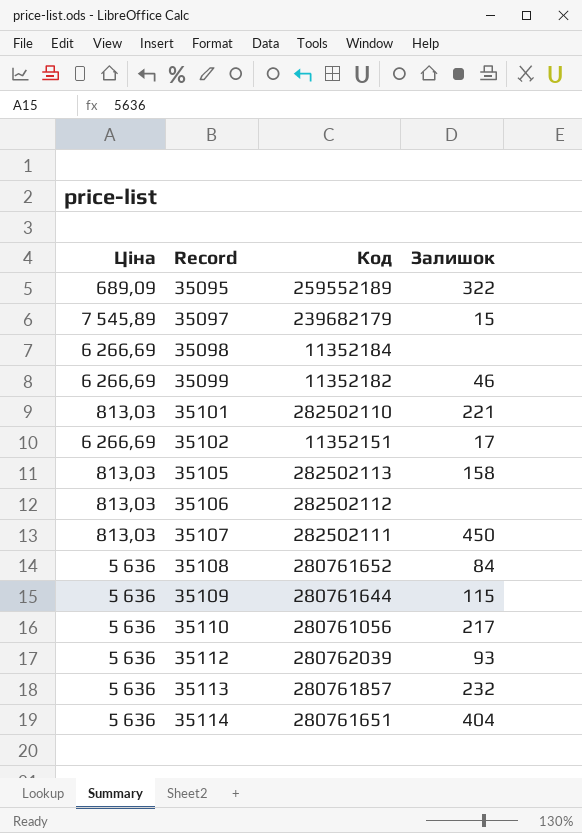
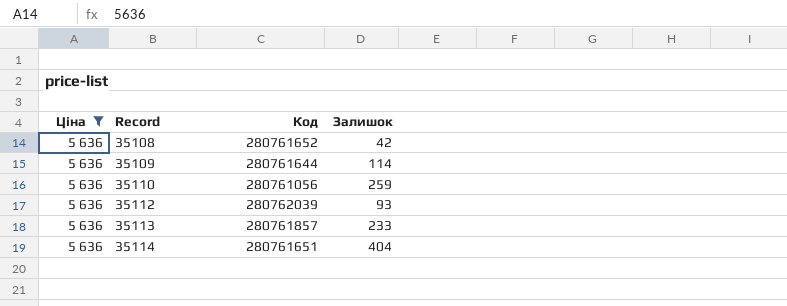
filter: none -> Ціна = 5 636
35108 | Залишок: 84 -> 42
35109 | Залишок: 115 -> 114
35110 | Залишок: 217 -> 259
35113 | Залишок: 232 -> 233

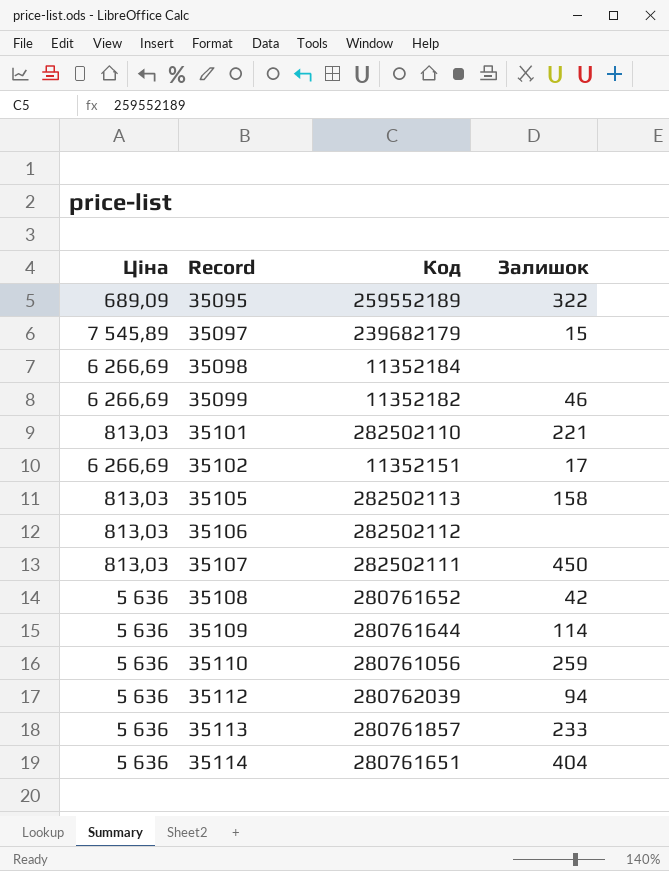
filter: Ціна = 5 636 -> none
35112 | Залишок: 93 -> 94

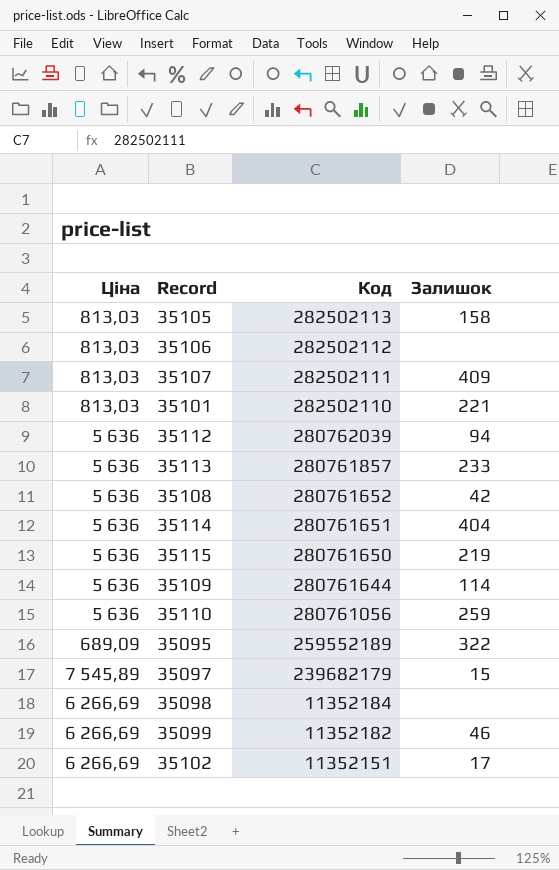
row order: Record ascending -> Код descending
35107 | Залишок: 450 -> 409
row 35115: none -> 5 636 | 280761650 | 219

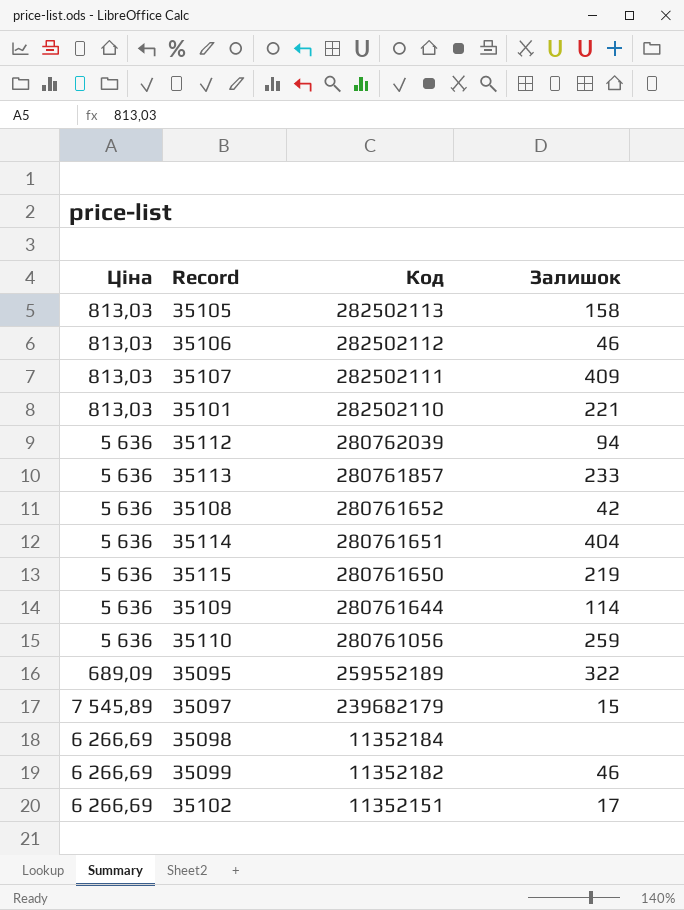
35106 | Залишок: none -> 46

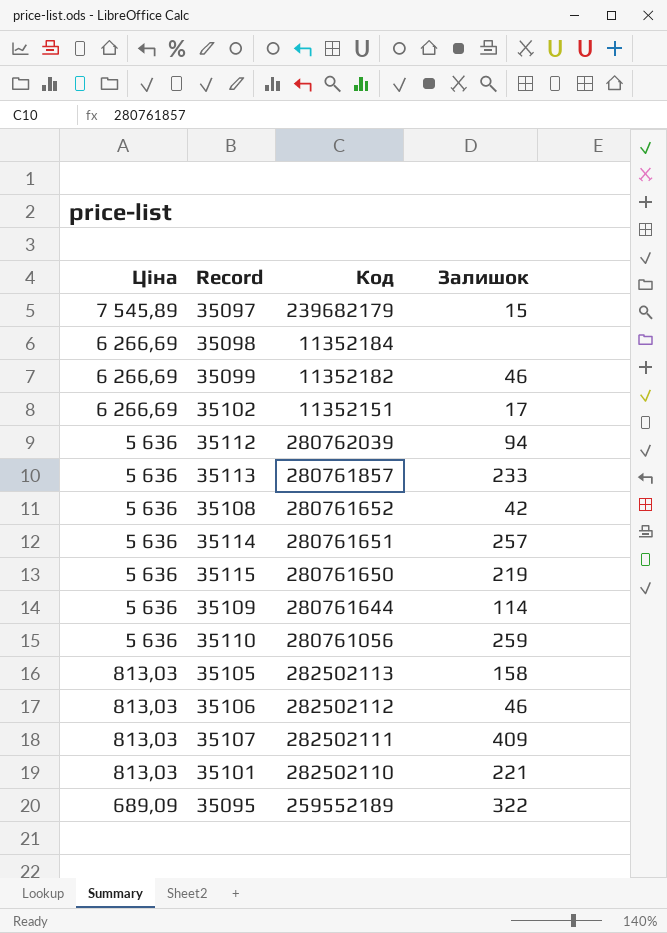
row order: Код descending -> Ціна descending
35114 | Залишок: 404 -> 257

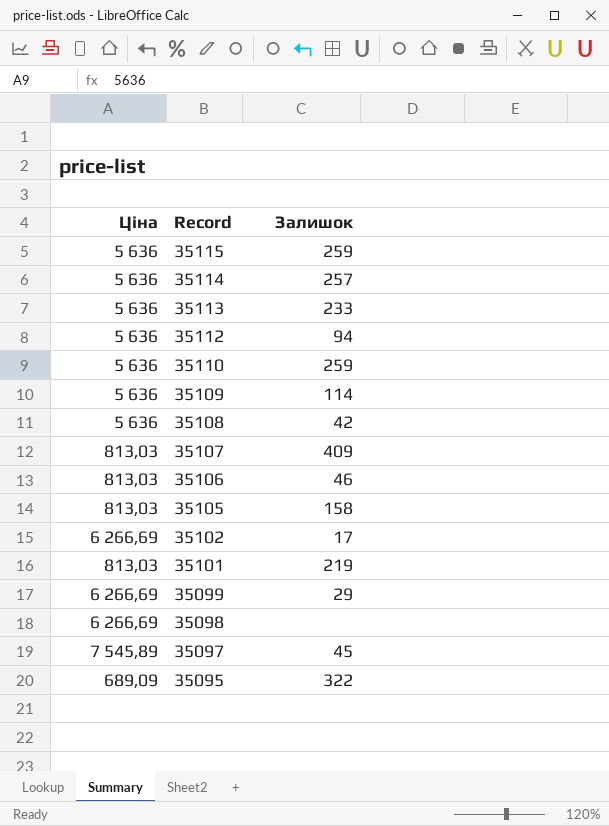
row order: Ціна descending -> Record descending
column Код | position: 3 -> none
35115 | Залишок: 219 -> 259
35101 | Залишок: 221 -> 219
35099 | Залишок: 46 -> 29
35097 | Залишок: 15 -> 45

